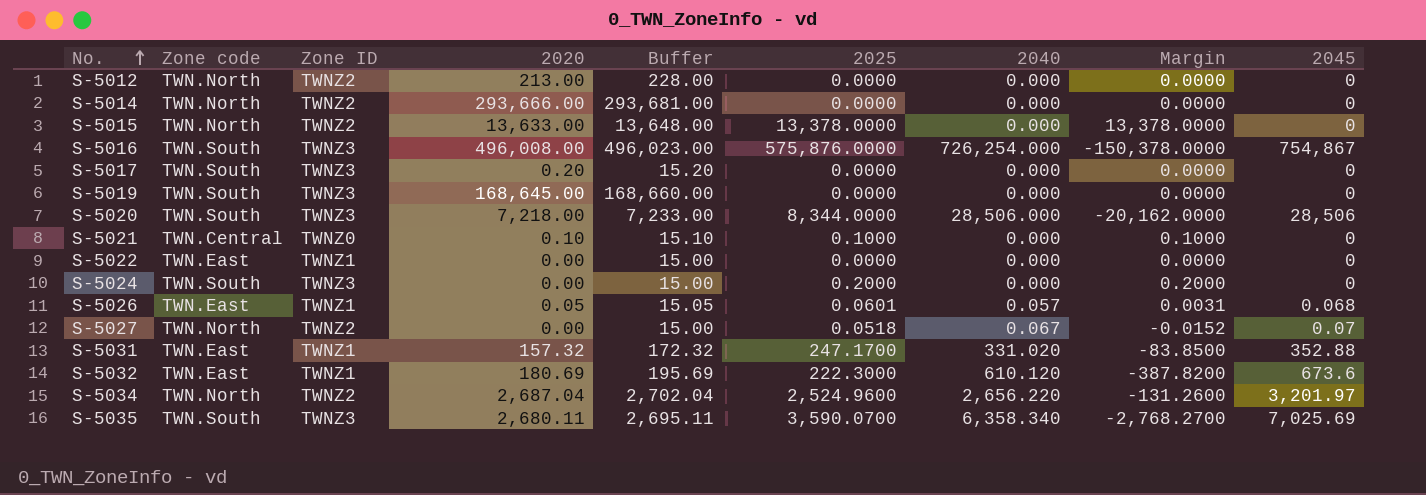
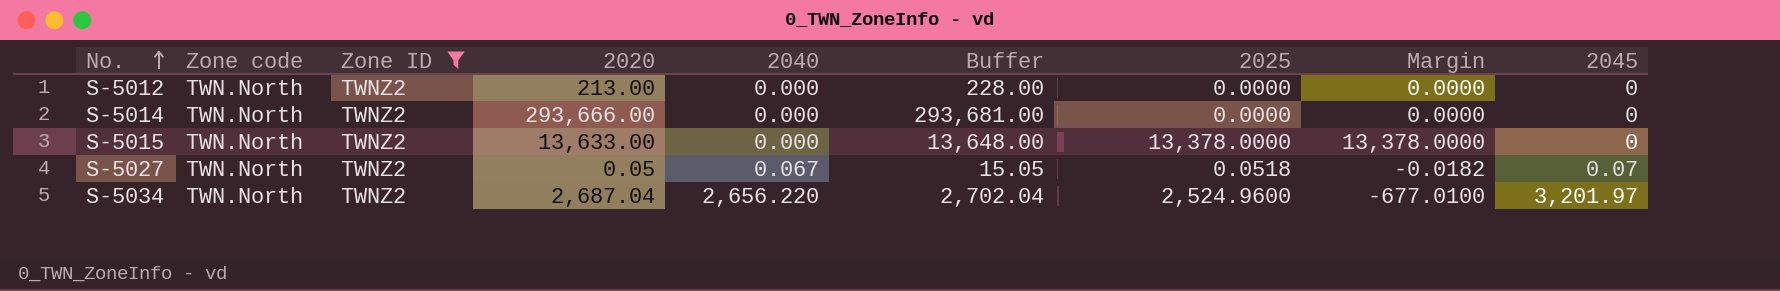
filter: none -> Zone ID = TWNZ2
column 2040 | position: 7 -> 5
column Margin | formula: [2025] - [2040] -> [2025] - [2045]
S-5027 | 2020: 0.00 -> 0.05
S-5027 | Buffer: 15.00 -> 15.05

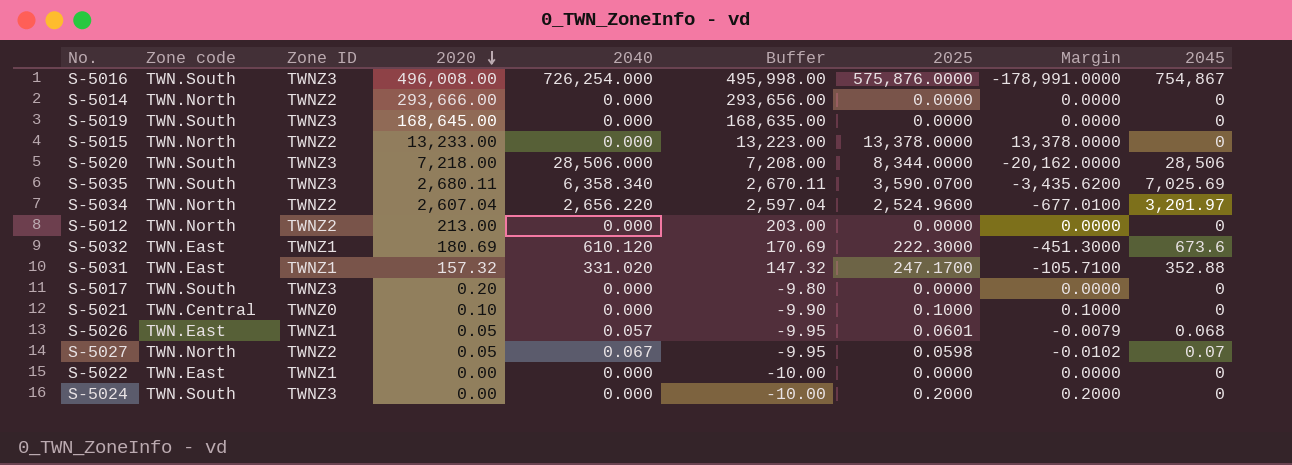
filter: Zone ID = TWNZ2 -> none
row order: No. ascending -> 2020 descending
column Buffer | formula: [2020] + 15 -> [2020] - 10
S-5015 | 2020: 13,633.00 -> 13,233.00
S-5034 | 2020: 2,687.04 -> 2,607.04
S-5027 | 2025: 0.0518 -> 0.0598
S-5027 | Margin: -0.0182 -> -0.0102

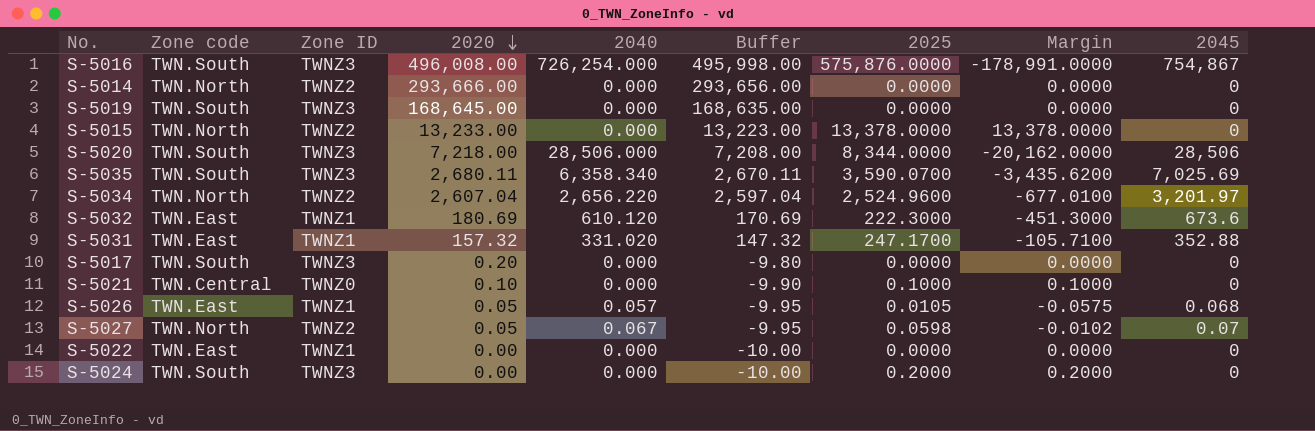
row S-5012: TWN.North | TWNZ2 | 213.00 | 0.000 | 203.00 | 0.0000 | 0.0000 | 0 -> none
S-5026 | 2025: 0.0601 -> 0.0105
S-5026 | Margin: -0.0079 -> -0.0575

